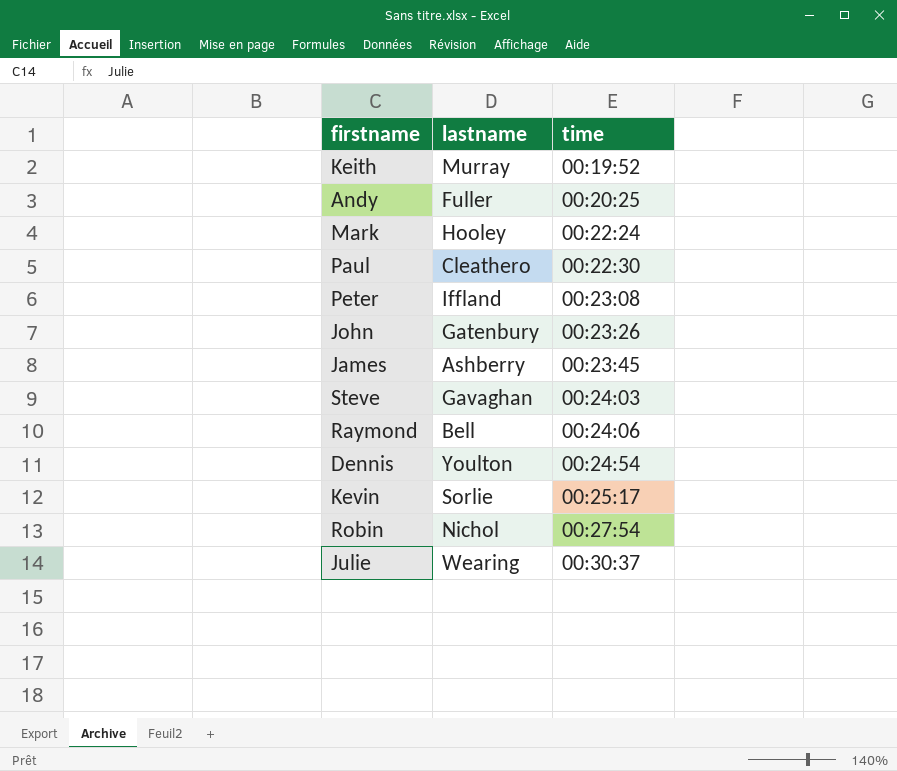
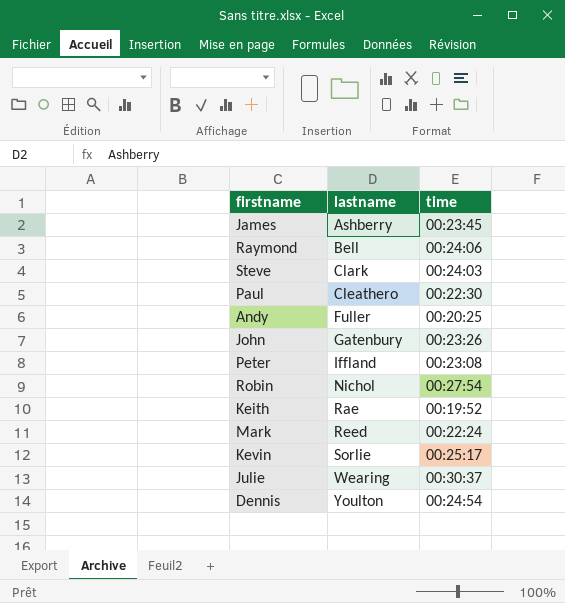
row order: time ascending -> lastname ascending
Steve | lastname: Gavaghan -> Clark
Keith | lastname: Murray -> Rae
Mark | lastname: Hooley -> Reed

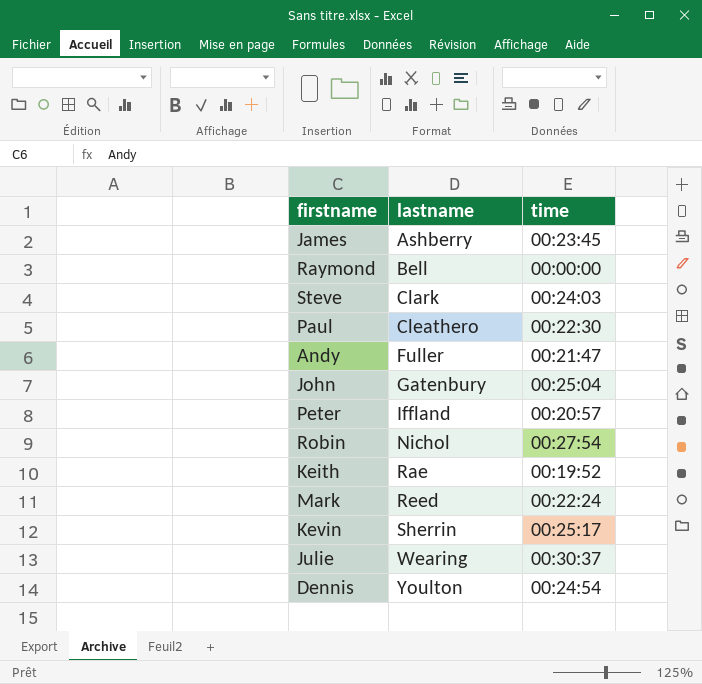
Raymond | time: 00:24:06 -> 00:00:00
Andy | time: 00:20:25 -> 00:21:47
John | time: 00:23:26 -> 00:25:04
Peter | time: 00:23:08 -> 00:20:57
Kevin | lastname: Sorlie -> Sherrin

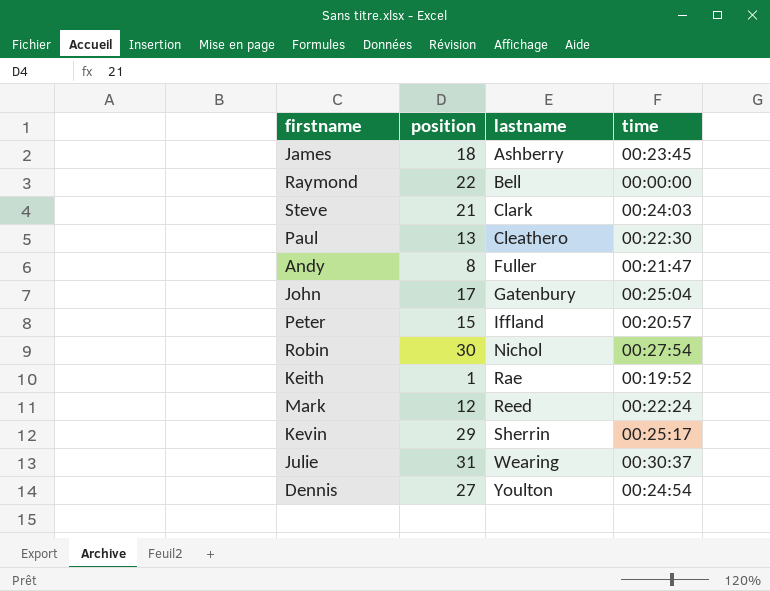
column position | position: none -> 2

